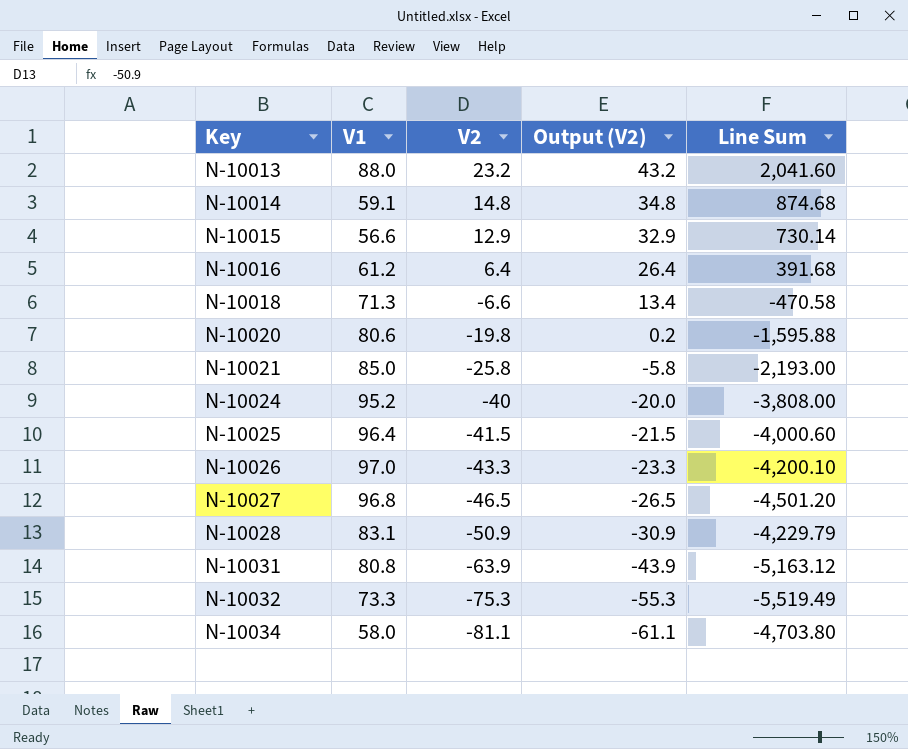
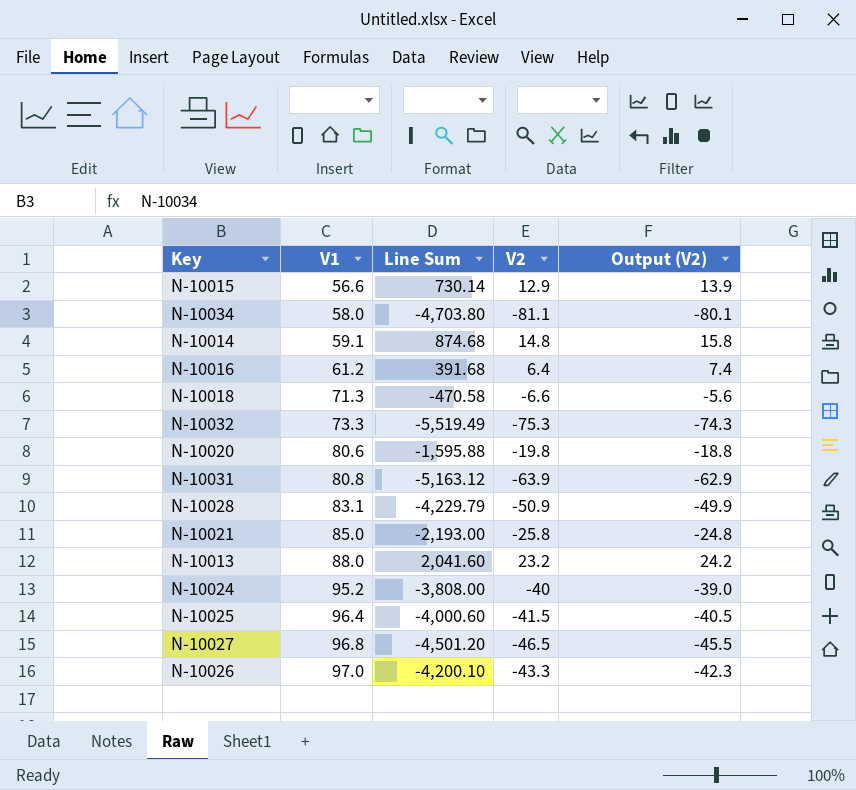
row order: Key ascending -> V1 ascending
column Line Sum | position: 5 -> 3
column Output (V2) | formula: [V2] + 20 -> [V2] + 1

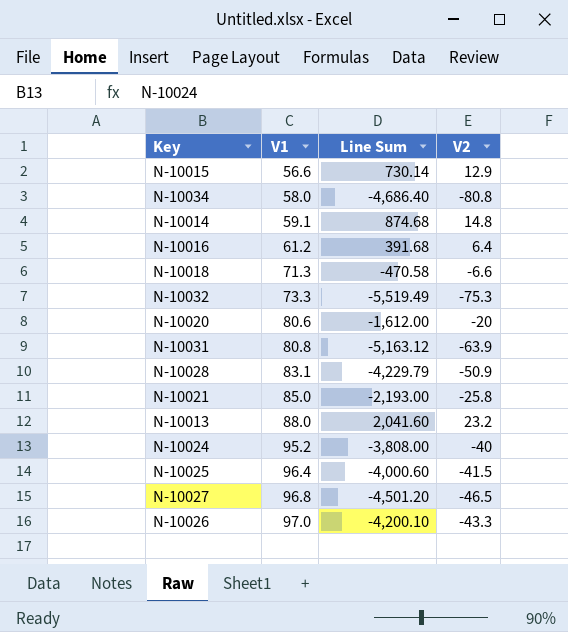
column Output (V2) | formula: [V2] + 1 -> none
N-10034 | Line Sum: -4,703.80 -> -4,686.40
N-10034 | V2: -81.1 -> -80.8
N-10020 | Line Sum: -1,595.88 -> -1,612.00
N-10020 | V2: -19.8 -> -20

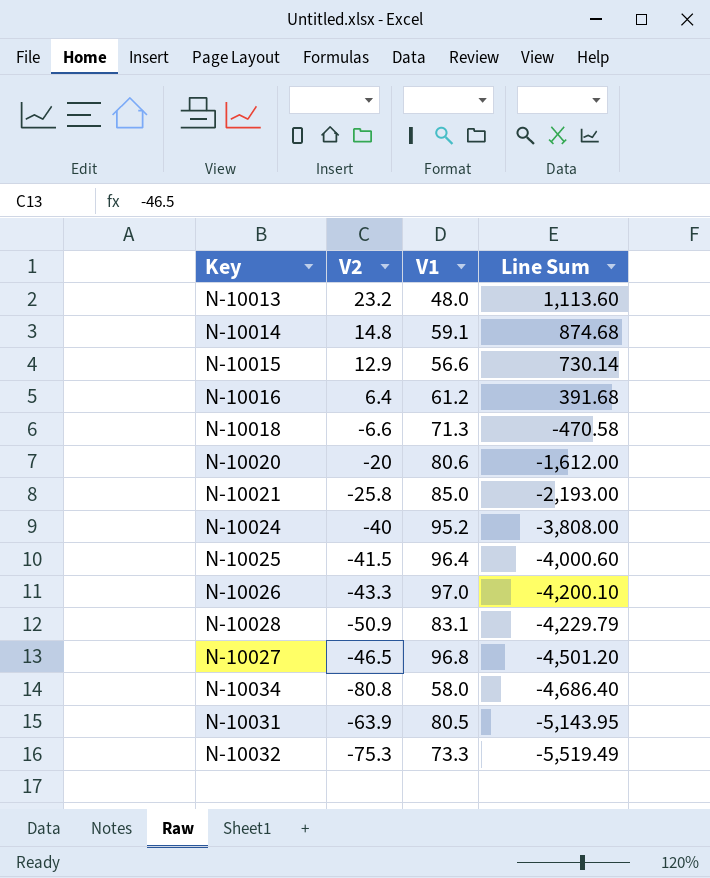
row order: V1 ascending -> Line Sum descending
column V2 | position: 4 -> 2
N-10013 | V1: 88.0 -> 48.0
N-10013 | Line Sum: 2,041.60 -> 1,113.60
N-10031 | V1: 80.8 -> 80.5
N-10031 | Line Sum: -5,163.12 -> -5,143.95

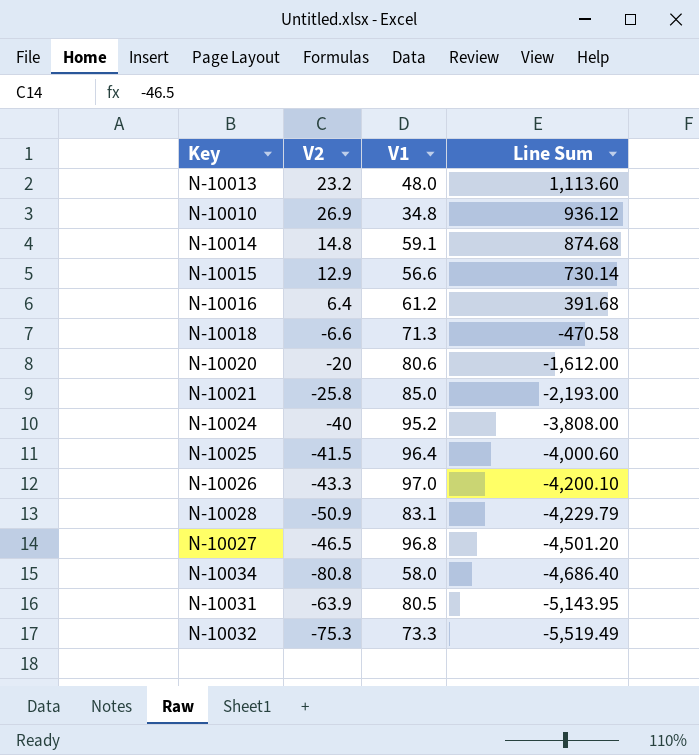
row N-10010: none -> 26.9 | 34.8 | 936.12

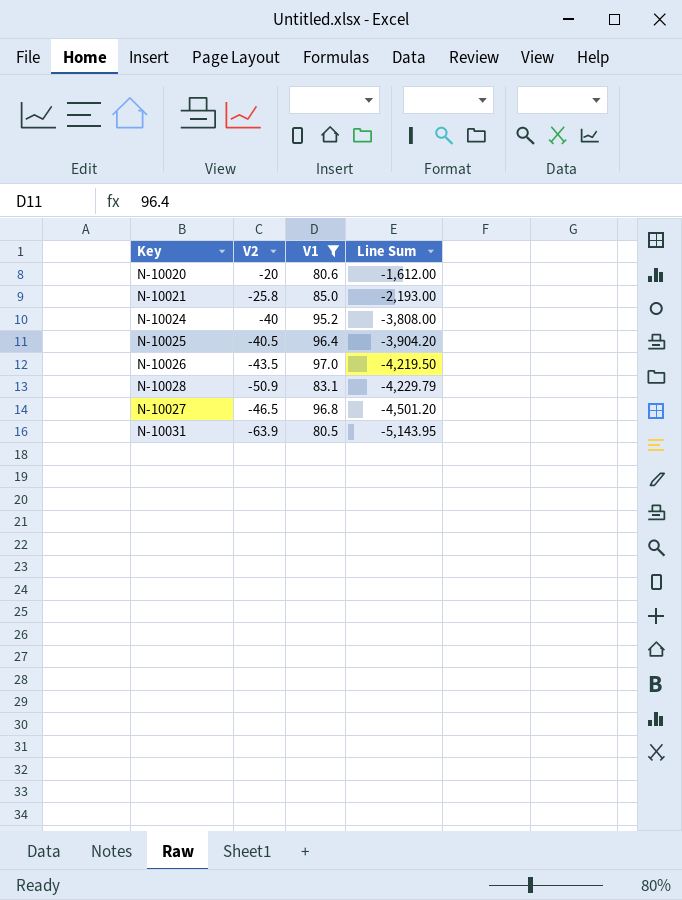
filter: none -> V1 >= 80.5
N-10025 | V2: -41.5 -> -40.5
N-10025 | Line Sum: -4,000.60 -> -3,904.20
N-10026 | V2: -43.3 -> -43.5
N-10026 | Line Sum: -4,200.10 -> -4,219.50

